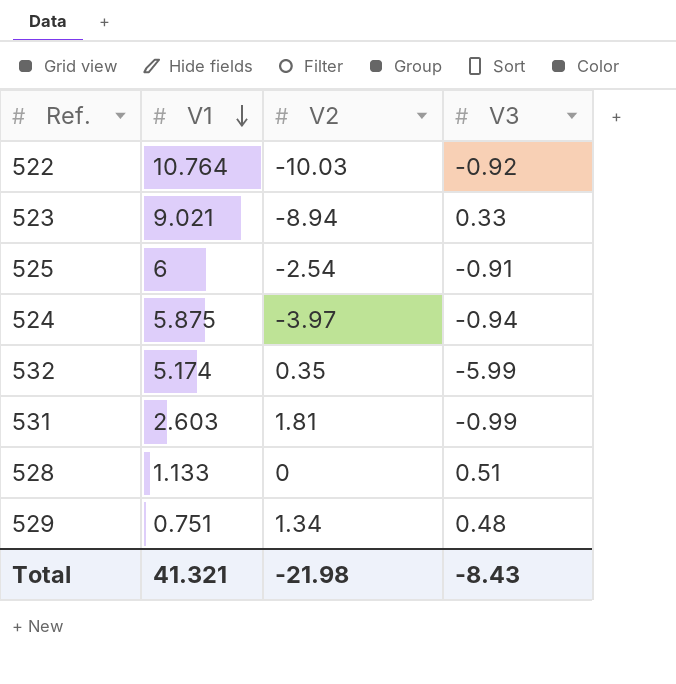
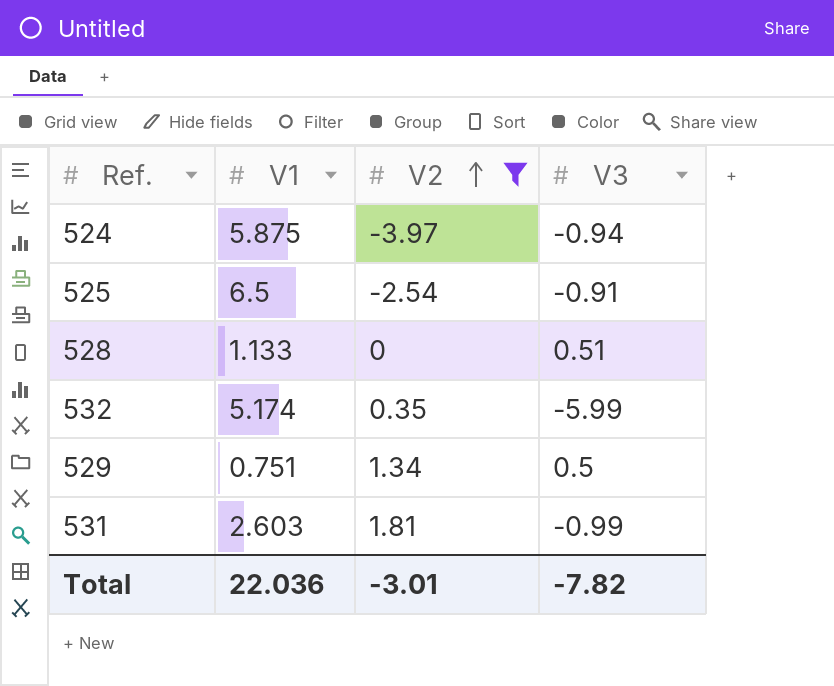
filter: none -> V2 >= -3.97
row order: V1 descending -> V2 ascending
525 | V1: 6 -> 6.5
529 | V3: 0.48 -> 0.5
Total | V1: 41.321 -> 22.036
Total | V2: -21.98 -> -3.01
Total | V3: -8.43 -> -7.82

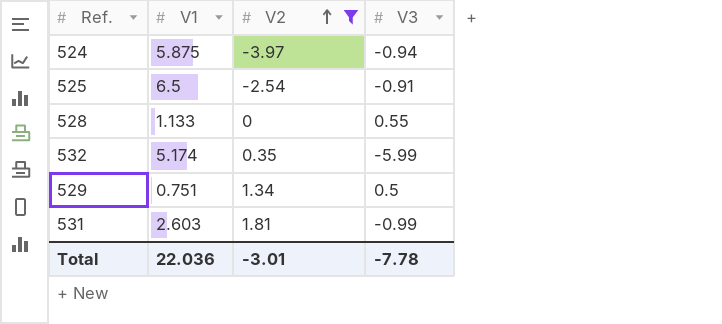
528 | V3: 0.51 -> 0.55
Total | V3: -7.82 -> -7.78

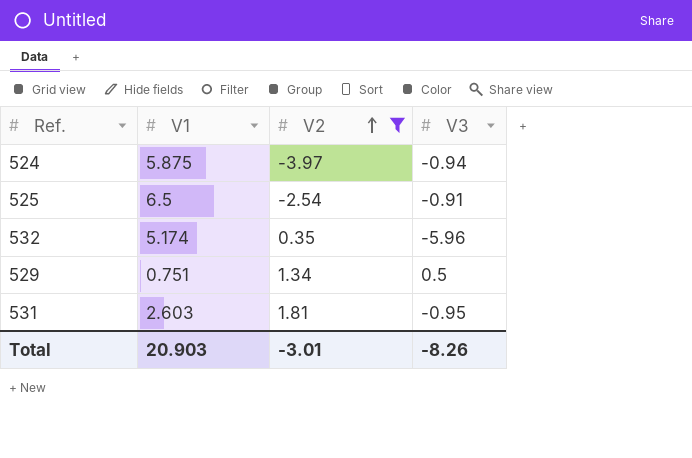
row 528: 1.133 | 0 | 0.55 -> none
532 | V3: -5.99 -> -5.96
531 | V3: -0.99 -> -0.95
Total | V1: 22.036 -> 20.903
Total | V3: -7.78 -> -8.26

